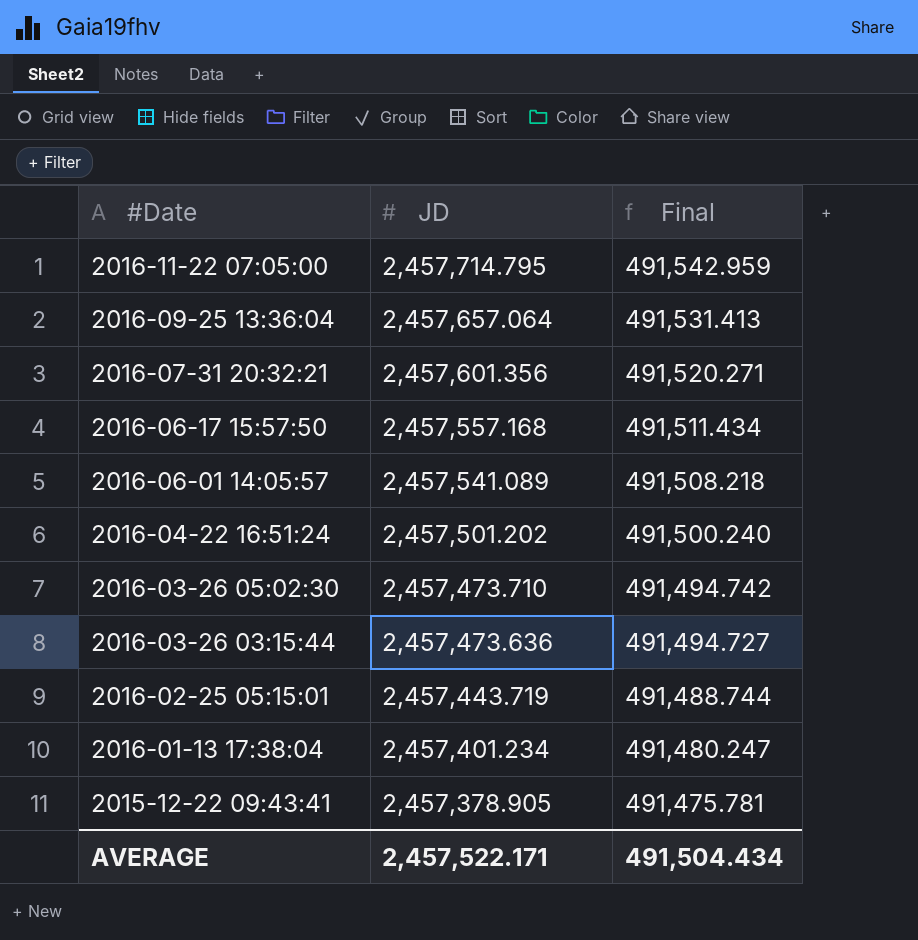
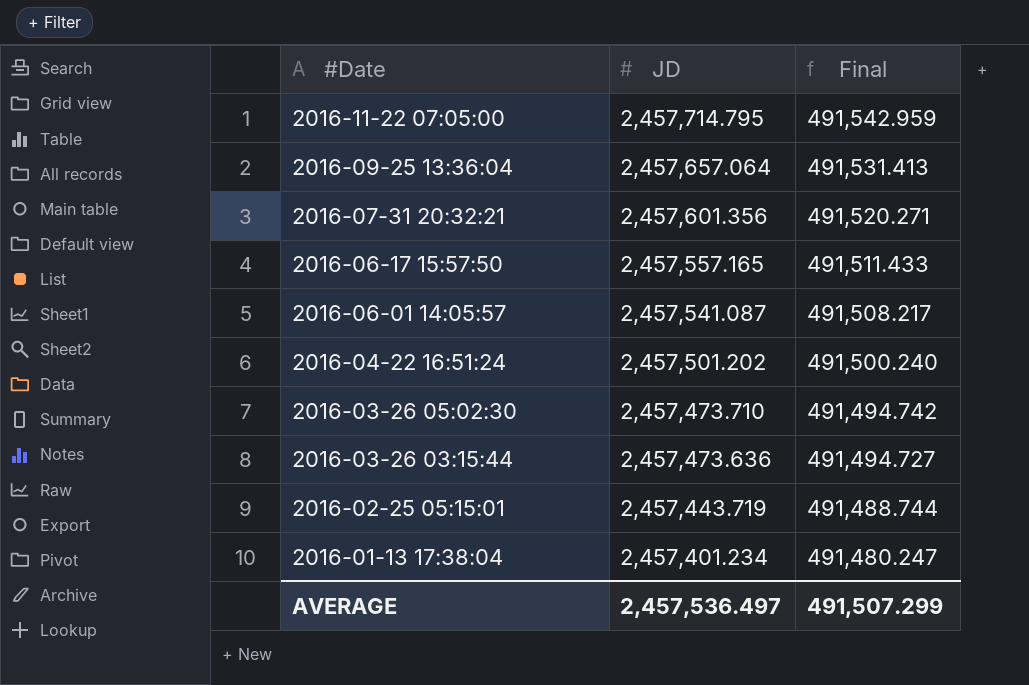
row 2015-12-22 09:43:41: 2,457,378.905 | 491,475.781 -> none
2016-06-17 15:57:50 | JD: 2,457,557.168 -> 2,457,557.165
2016-06-17 15:57:50 | Final: 491,511.434 -> 491,511.433
2016-06-01 14:05:57 | JD: 2,457,541.089 -> 2,457,541.087
2016-06-01 14:05:57 | Final: 491,508.218 -> 491,508.217
AVERAGE | JD: 2,457,522.171 -> 2,457,536.497
AVERAGE | Final: 491,504.434 -> 491,507.299

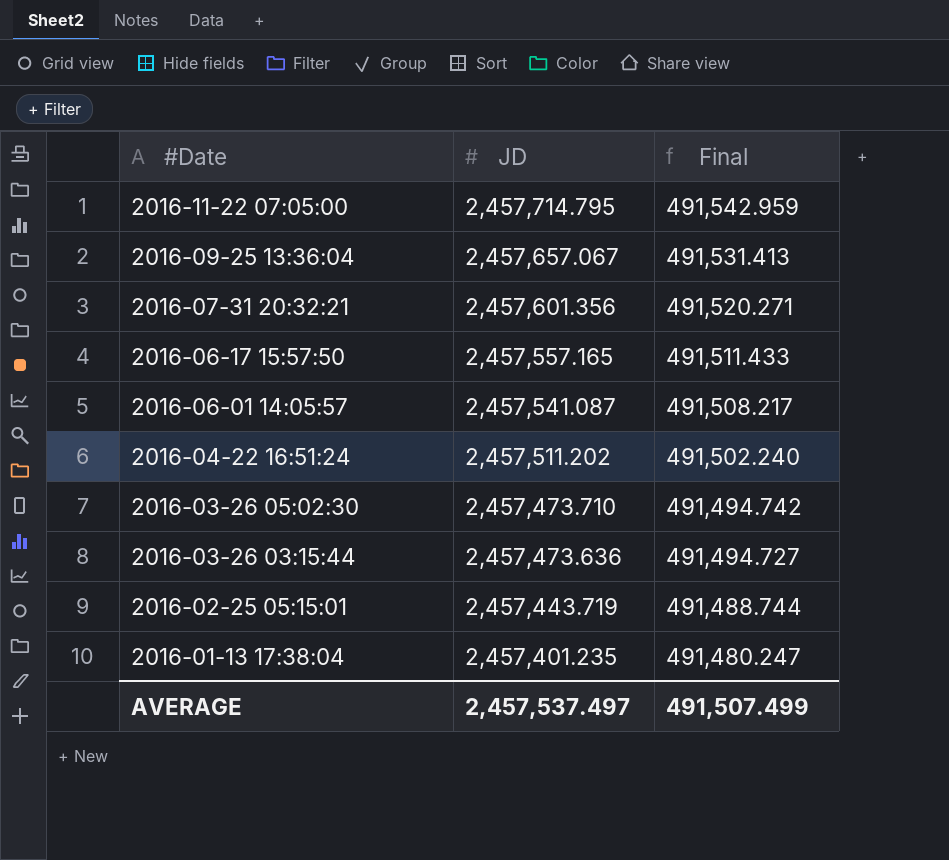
2016-09-25 13:36:04 | JD: 2,457,657.064 -> 2,457,657.067
2016-04-22 16:51:24 | JD: 2,457,501.202 -> 2,457,511.202
2016-04-22 16:51:24 | Final: 491,500.240 -> 491,502.240
2016-01-13 17:38:04 | JD: 2,457,401.234 -> 2,457,401.235
AVERAGE | JD: 2,457,536.497 -> 2,457,537.497
AVERAGE | Final: 491,507.299 -> 491,507.499

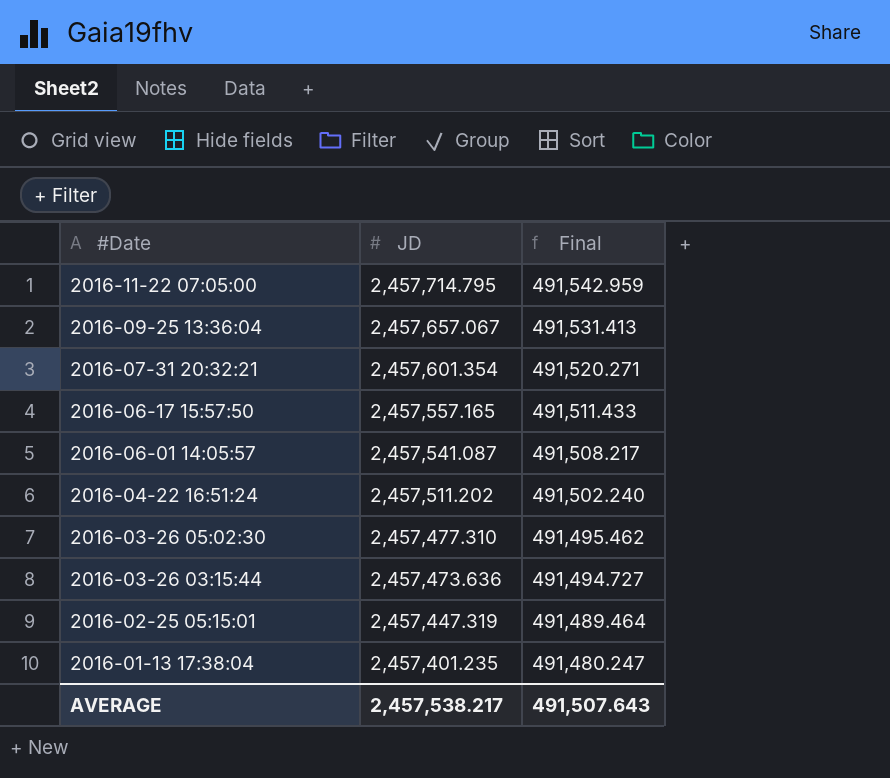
2016-07-31 20:32:21 | JD: 2,457,601.356 -> 2,457,601.354
2016-03-26 05:02:30 | JD: 2,457,473.710 -> 2,457,477.310
2016-03-26 05:02:30 | Final: 491,494.742 -> 491,495.462
2016-02-25 05:15:01 | JD: 2,457,443.719 -> 2,457,447.319
2016-02-25 05:15:01 | Final: 491,488.744 -> 491,489.464
AVERAGE | JD: 2,457,537.497 -> 2,457,538.217
AVERAGE | Final: 491,507.499 -> 491,507.643

